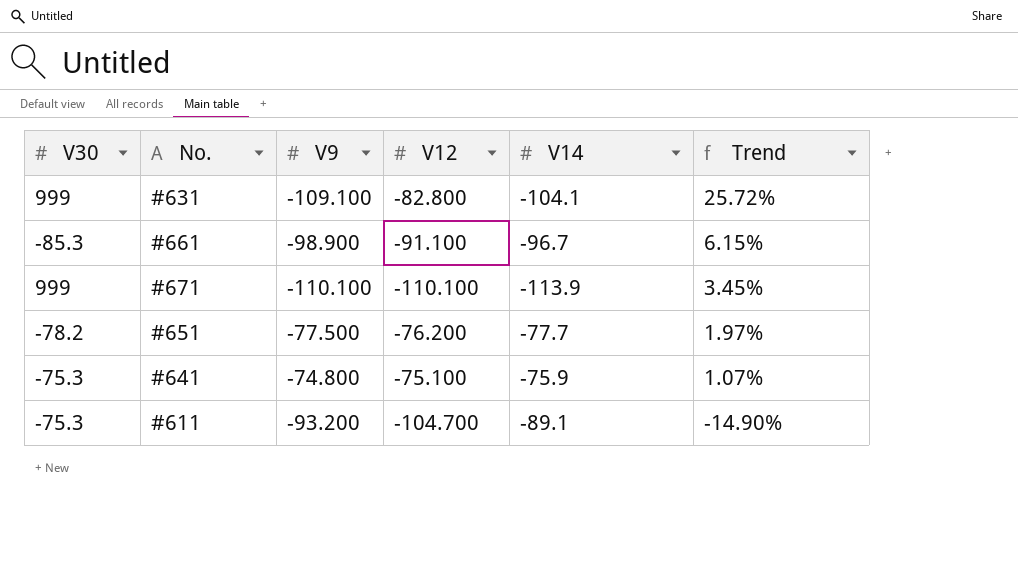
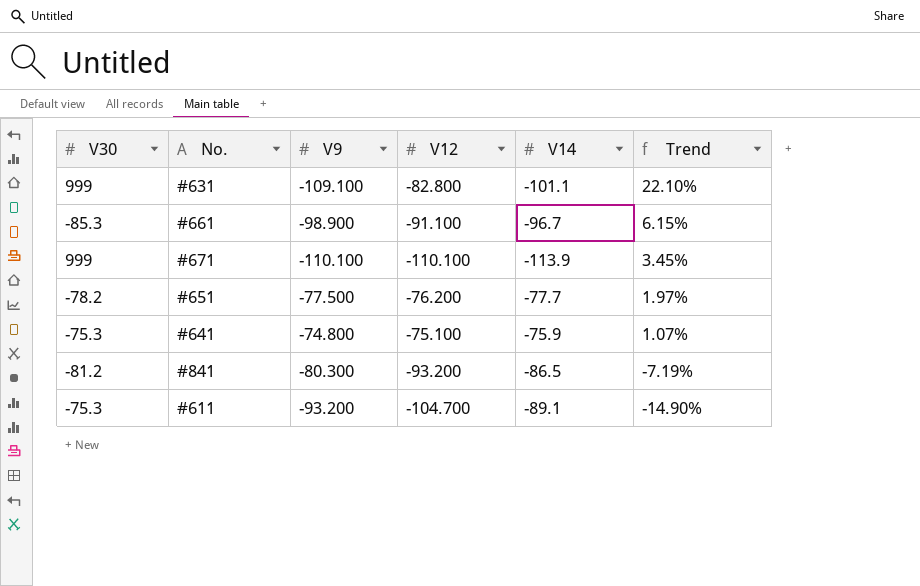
#631 | V14: -104.1 -> -101.1
#631 | Trend: 25.72% -> 22.10%
row #841: none -> -81.2 | -80.300 | -93.200 | -86.5 | -7.19%

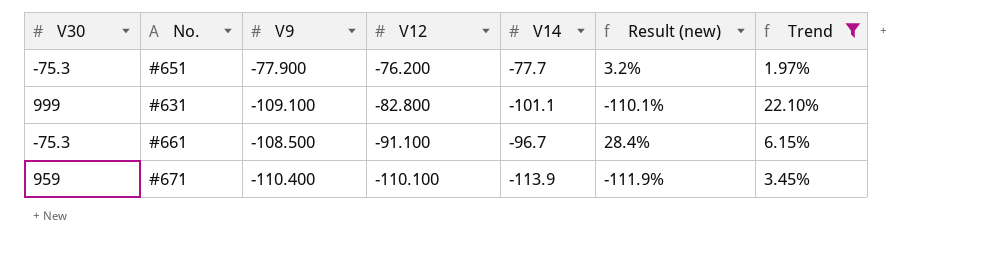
filter: none -> Trend >= 1.97%
row order: Trend descending -> V12 descending
column Result (new) | formula: none -> ([V14] - [V30]) / [V30]
#651 | V30: -78.2 -> -75.3
#651 | V9: -77.500 -> -77.900
#661 | V30: -85.3 -> -75.3
#661 | V9: -98.900 -> -108.500
#671 | V30: 999 -> 959
#671 | V9: -110.100 -> -110.400

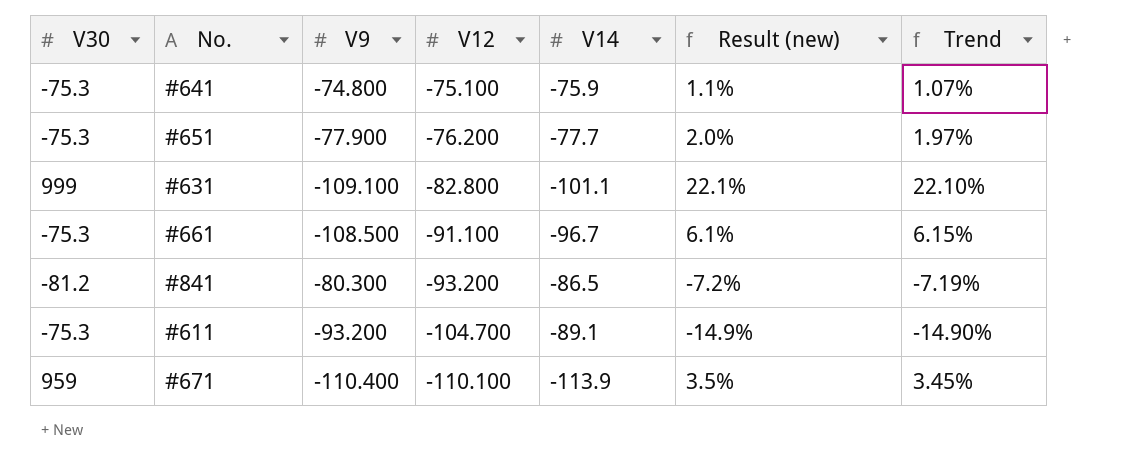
filter: Trend >= 1.97% -> none
column Result (new) | formula: ([V14] - [V30]) / [V30] -> ([V14] - [V12]) / [V12]

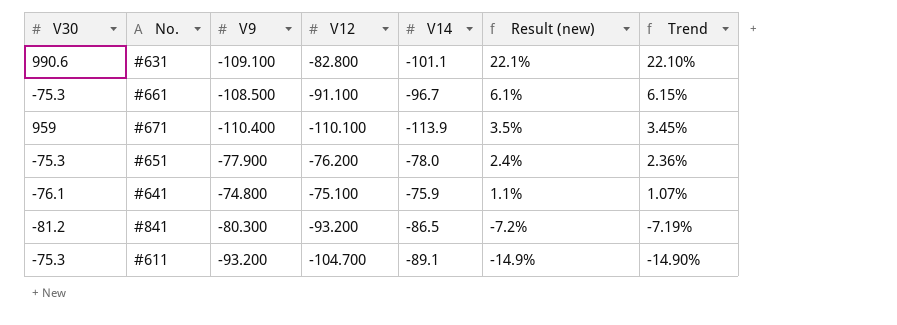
row order: V12 descending -> Result (new) descending
#631 | V30: 999 -> 990.6
#651 | V14: -77.7 -> -78.0
#651 | Result (new): 2.0% -> 2.4%
#651 | Trend: 1.97% -> 2.36%
#641 | V30: -75.3 -> -76.1

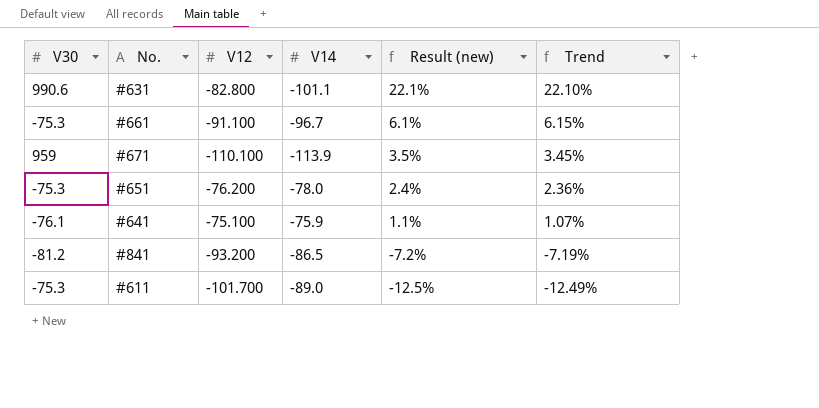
column V9 | position: 3 -> none
#611 | V12: -104.700 -> -101.700
#611 | V14: -89.1 -> -89.0
#611 | Result (new): -14.9% -> -12.5%
#611 | Trend: -14.90% -> -12.49%

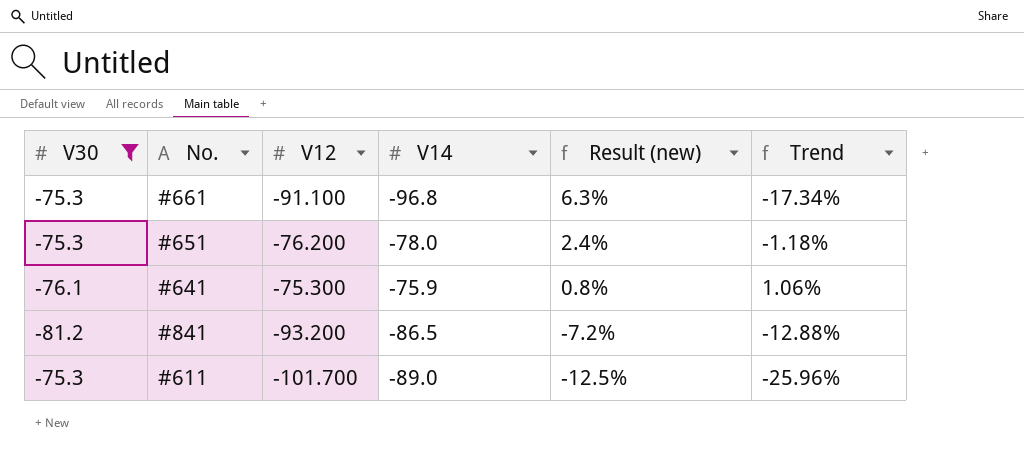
filter: none -> V30 <= -75.3
column Trend | formula: ([V14] - [V12]) / [V12] -> ([V30] - [V12]) / [V12]
#661 | V14: -96.7 -> -96.8
#661 | Result (new): 6.1% -> 6.3%
#641 | V12: -75.100 -> -75.300
#641 | Result (new): 1.1% -> 0.8%

